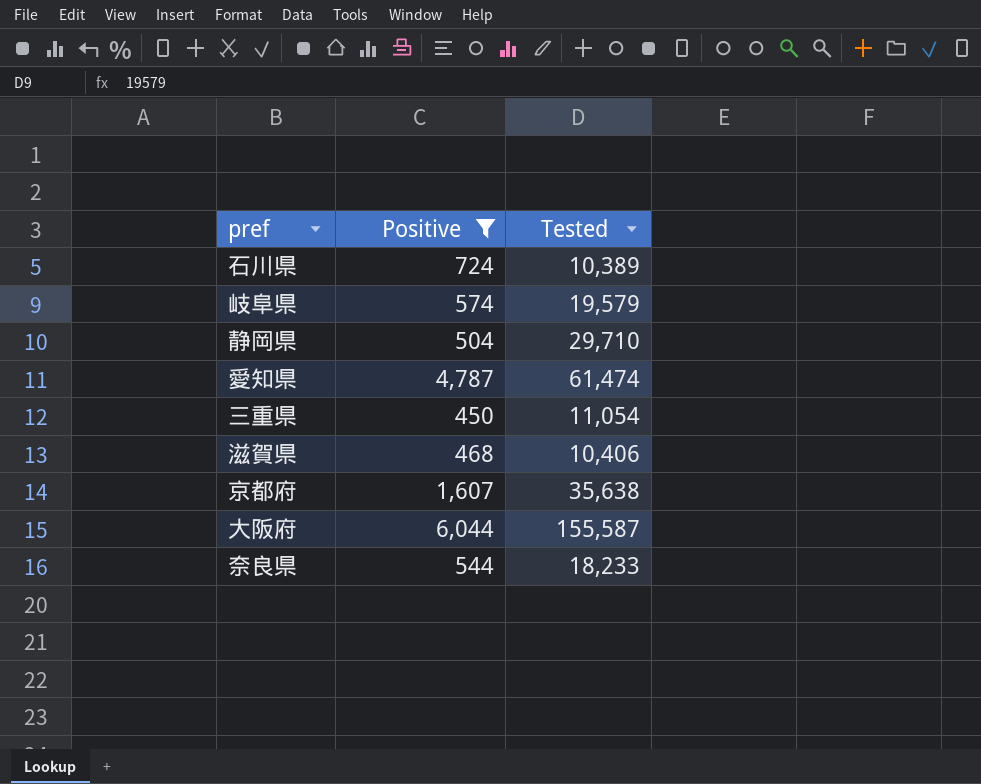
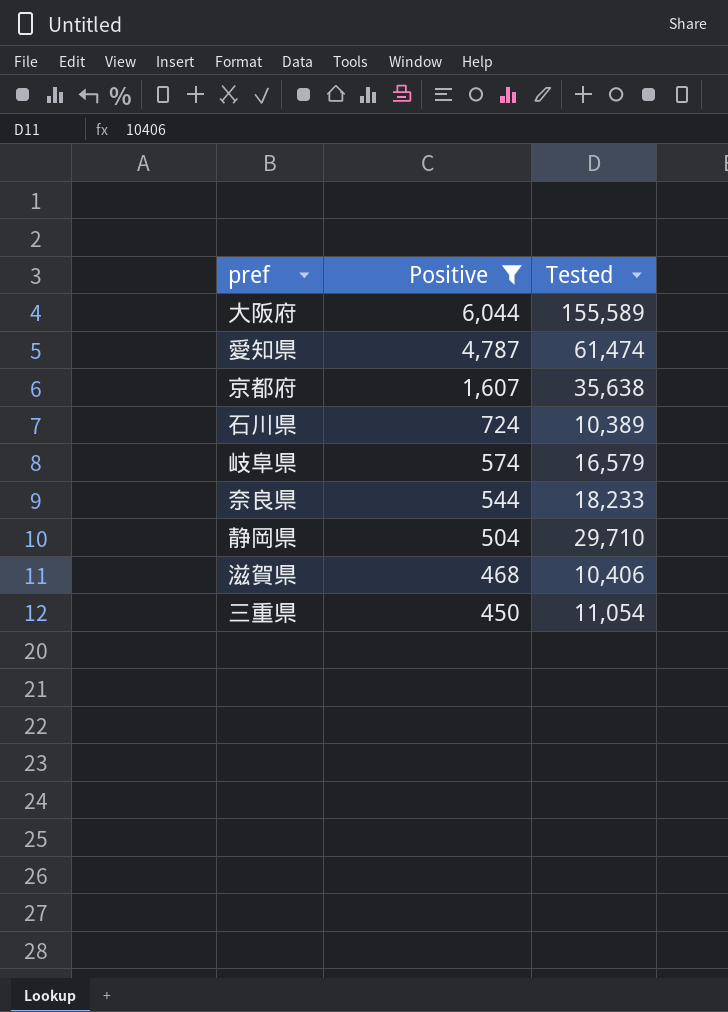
row order: none -> Positive descending
大阪府 | Tested: 155,587 -> 155,589
岐阜県 | Tested: 19,579 -> 16,579

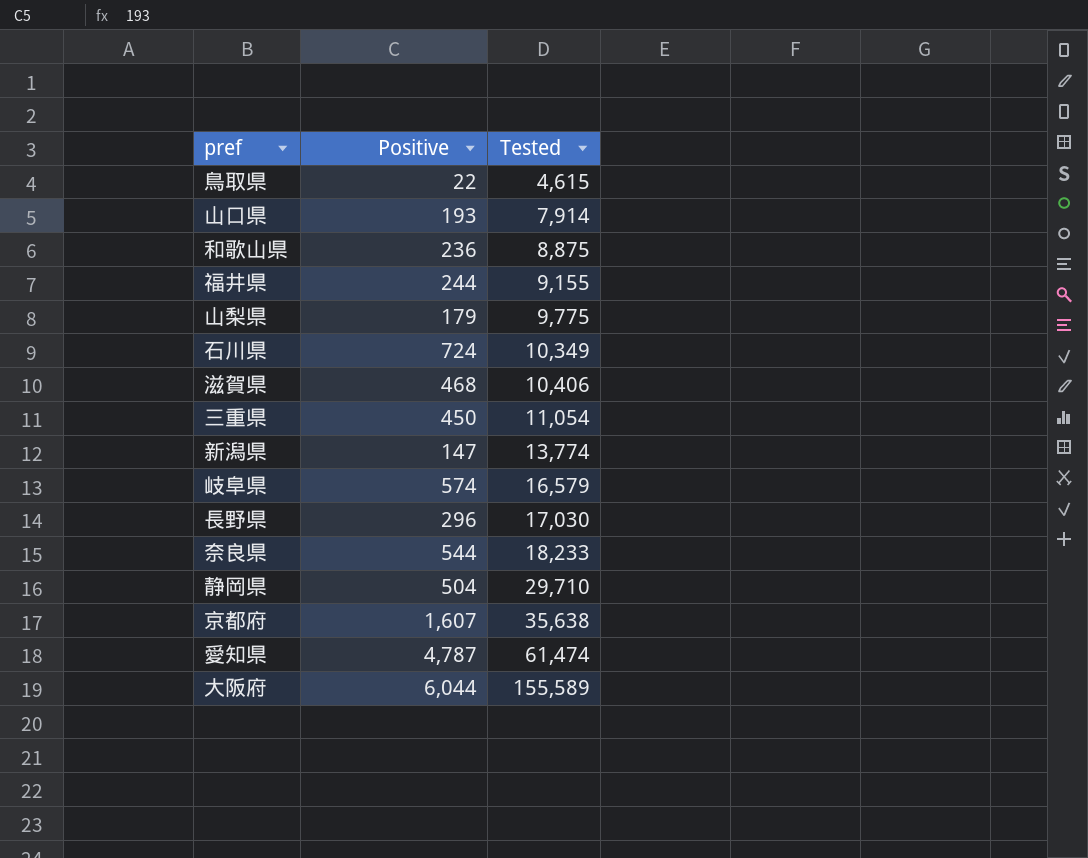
filter: Positive >= 450 -> none
row order: Positive descending -> Tested ascending
石川県 | Tested: 10,389 -> 10,349

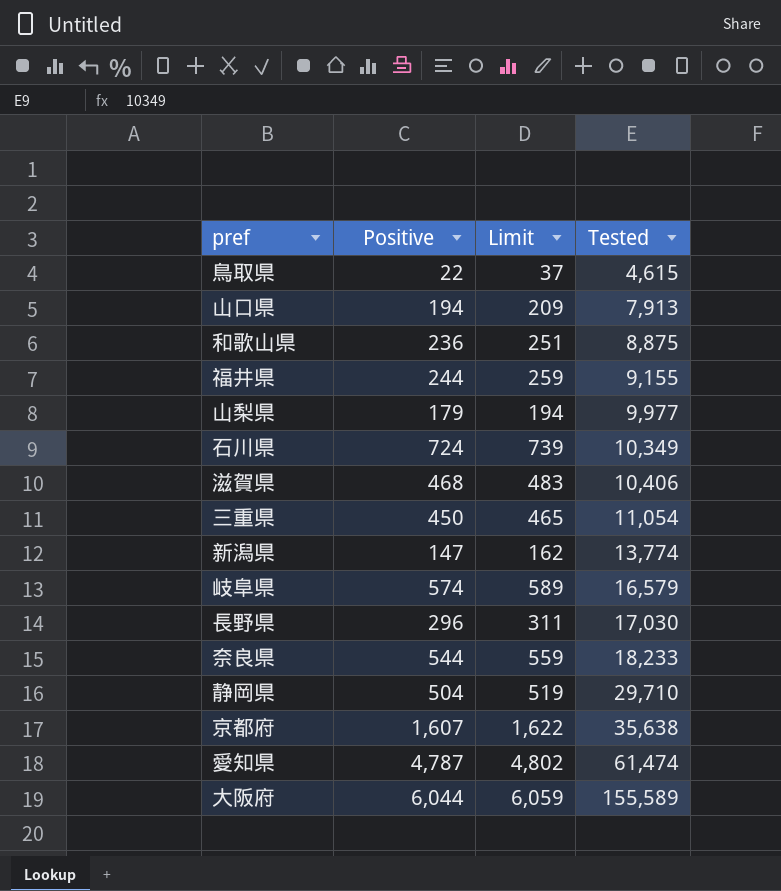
column Limit | formula: none -> [Positive] + 15
山口県 | Positive: 193 -> 194
山口県 | Tested: 7,914 -> 7,913
山梨県 | Tested: 9,775 -> 9,977

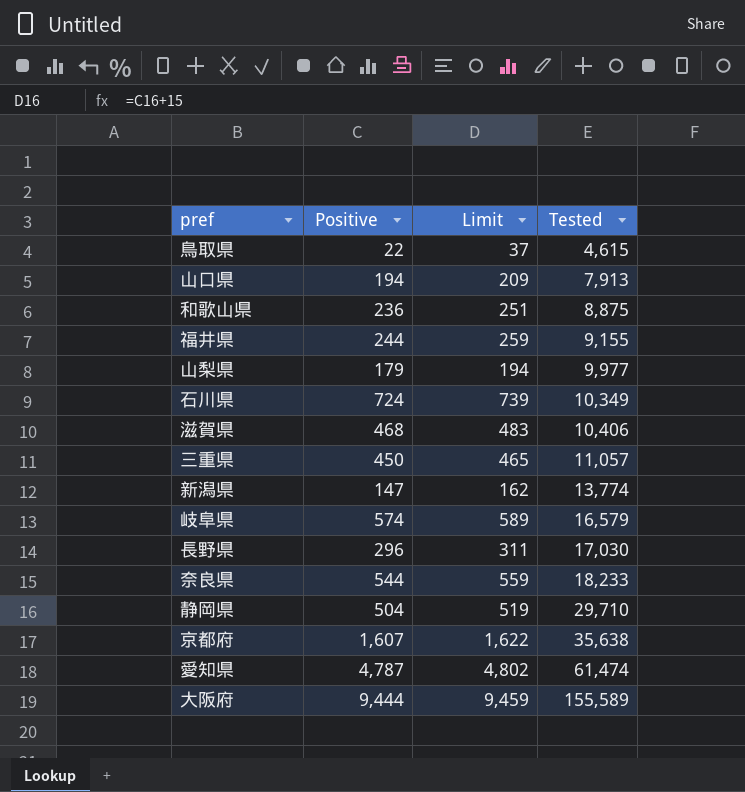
三重県 | Tested: 11,054 -> 11,057
大阪府 | Positive: 6,044 -> 9,444
大阪府 | Limit: 6,059 -> 9,459

